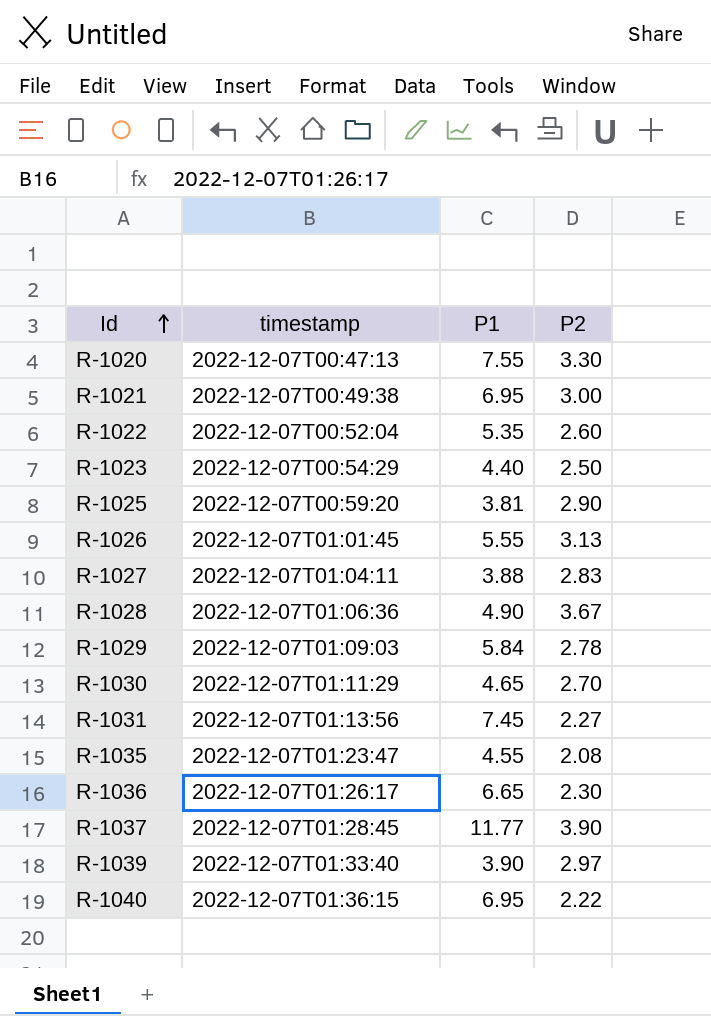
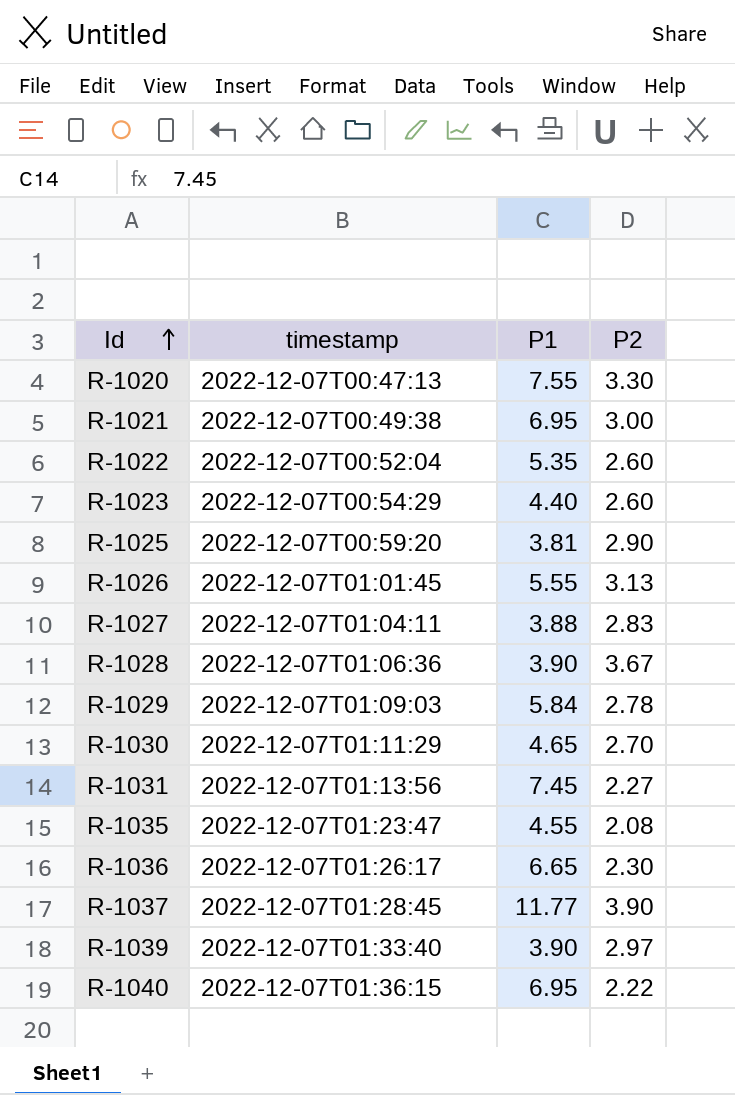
R-1023 | P2: 2.50 -> 2.60
R-1028 | P1: 4.90 -> 3.90

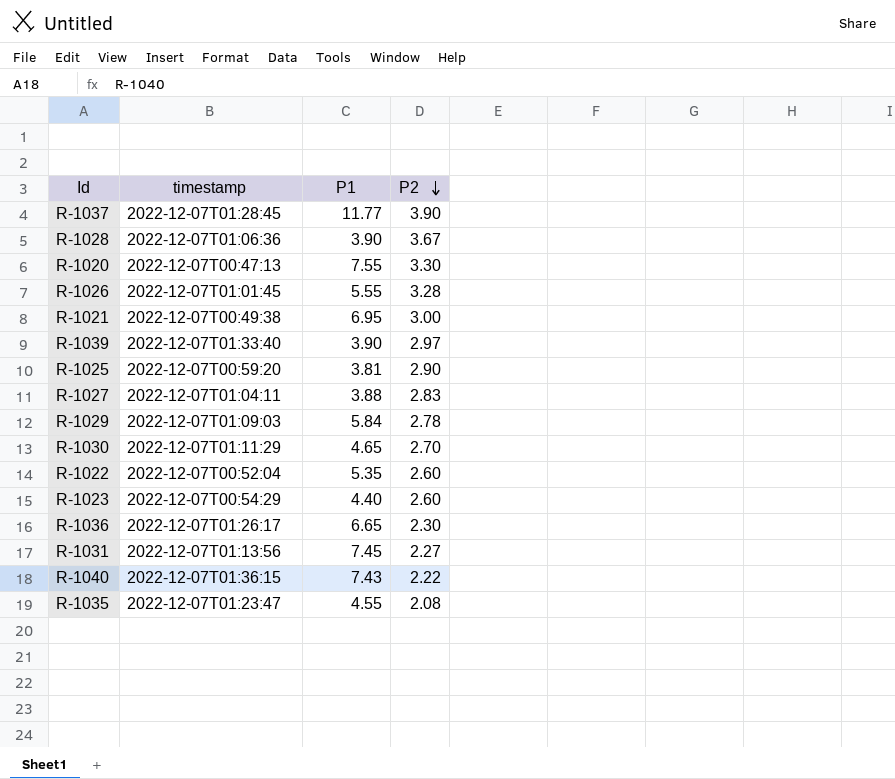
row order: Id ascending -> P2 descending
R-1026 | P2: 3.13 -> 3.28
R-1040 | P1: 6.95 -> 7.43

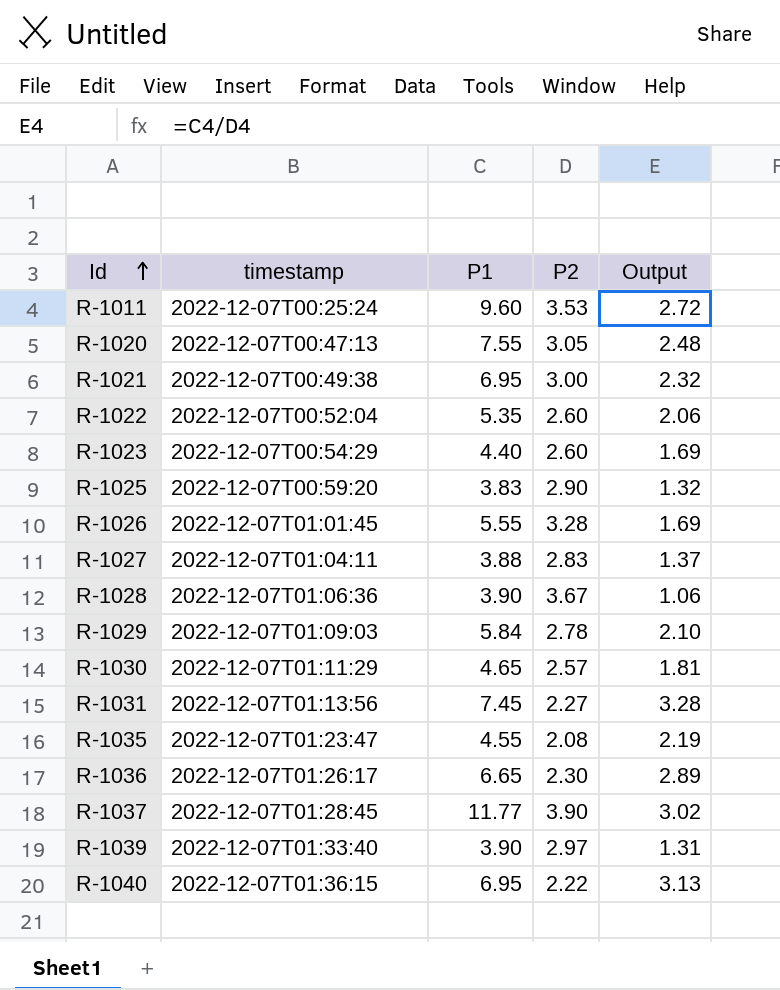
row order: P2 descending -> Id ascending
column Output | formula: none -> [P1] / [P2]
row R-1011: none -> 2022-12-07T00:25:24 | 9.60 | 3.53 | 2.72
R-1020 | P2: 3.30 -> 3.05
R-1025 | P1: 3.81 -> 3.83
R-1030 | P2: 2.70 -> 2.57
R-1040 | P1: 7.43 -> 6.95

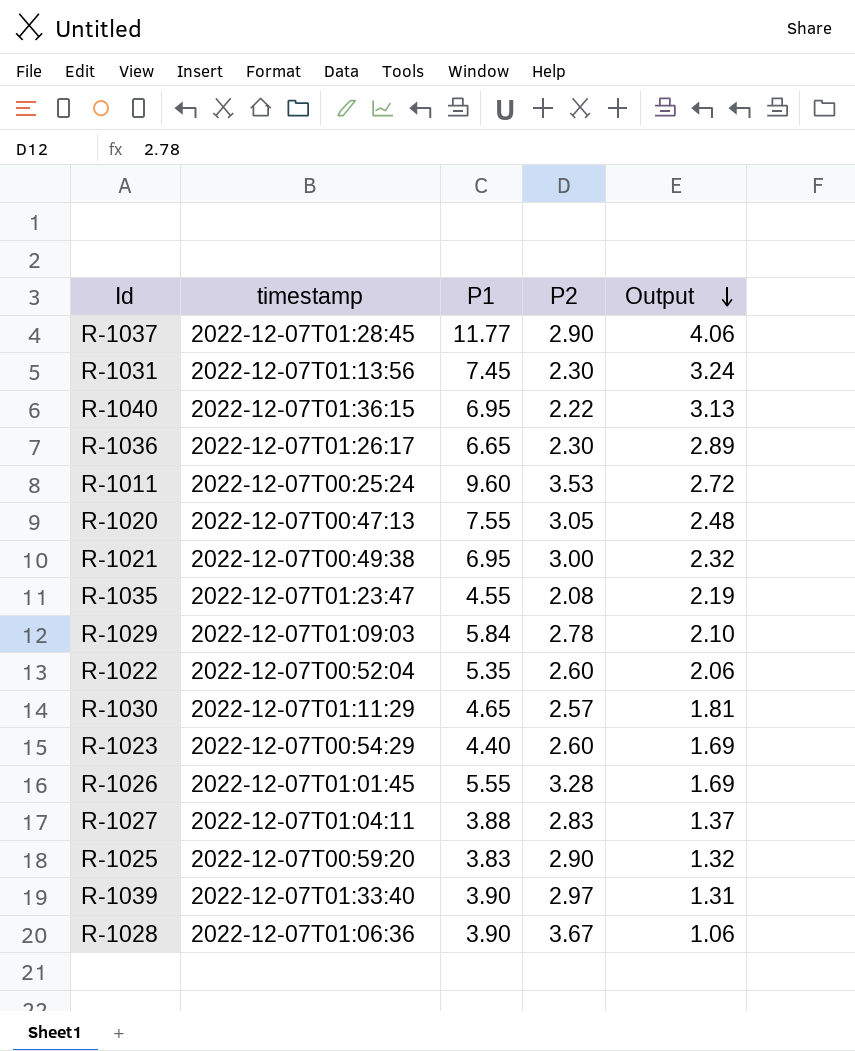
row order: Id ascending -> Output descending
R-1037 | P2: 3.90 -> 2.90
R-1037 | Output: 3.02 -> 4.06
R-1031 | P2: 2.27 -> 2.30
R-1031 | Output: 3.28 -> 3.24

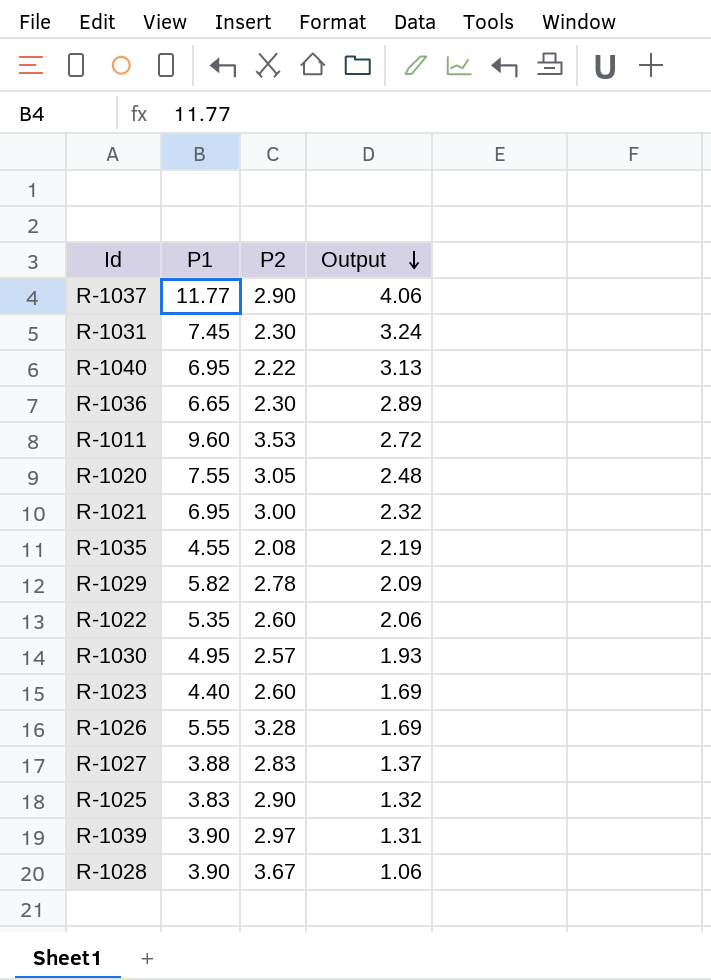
column timestamp | position: 2 -> none
R-1029 | P1: 5.84 -> 5.82
R-1029 | Output: 2.10 -> 2.09
R-1030 | P1: 4.65 -> 4.95
R-1030 | Output: 1.81 -> 1.93

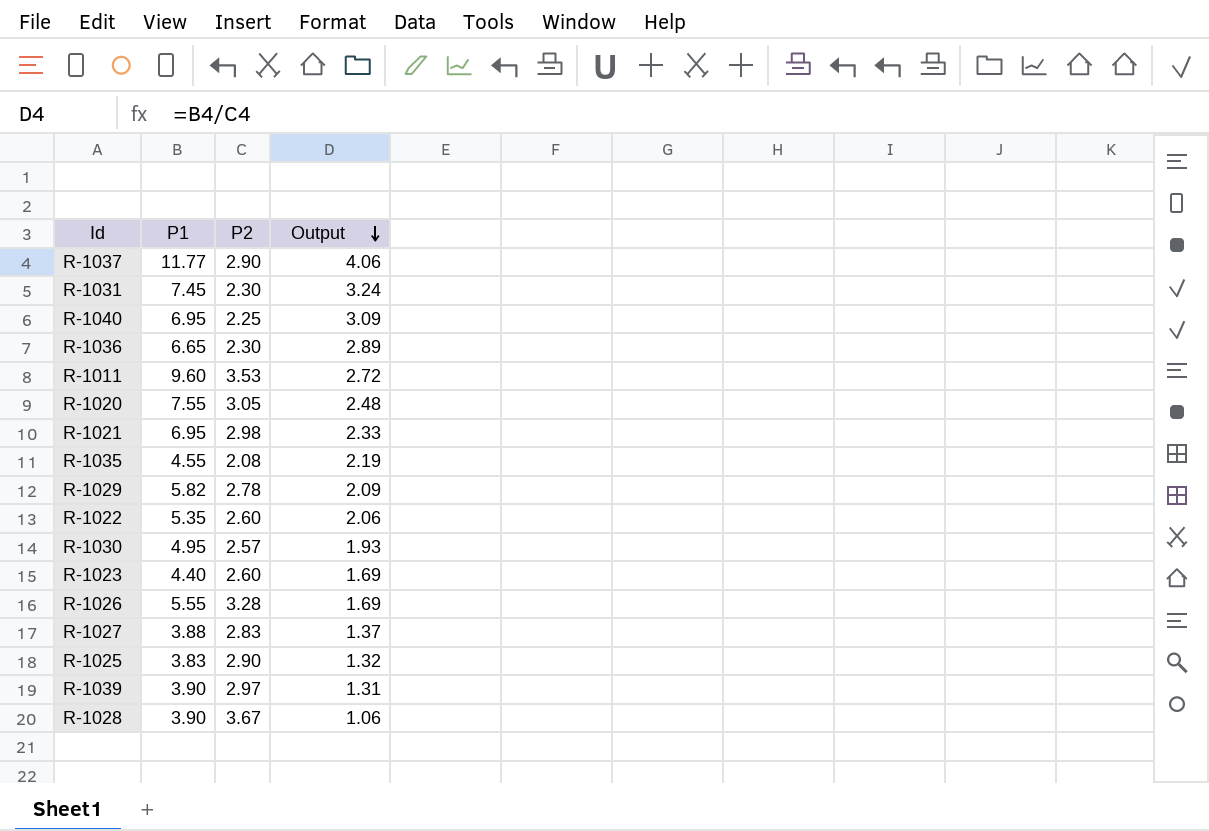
R-1040 | P2: 2.22 -> 2.25
R-1040 | Output: 3.13 -> 3.09
R-1021 | P2: 3.00 -> 2.98
R-1021 | Output: 2.32 -> 2.33

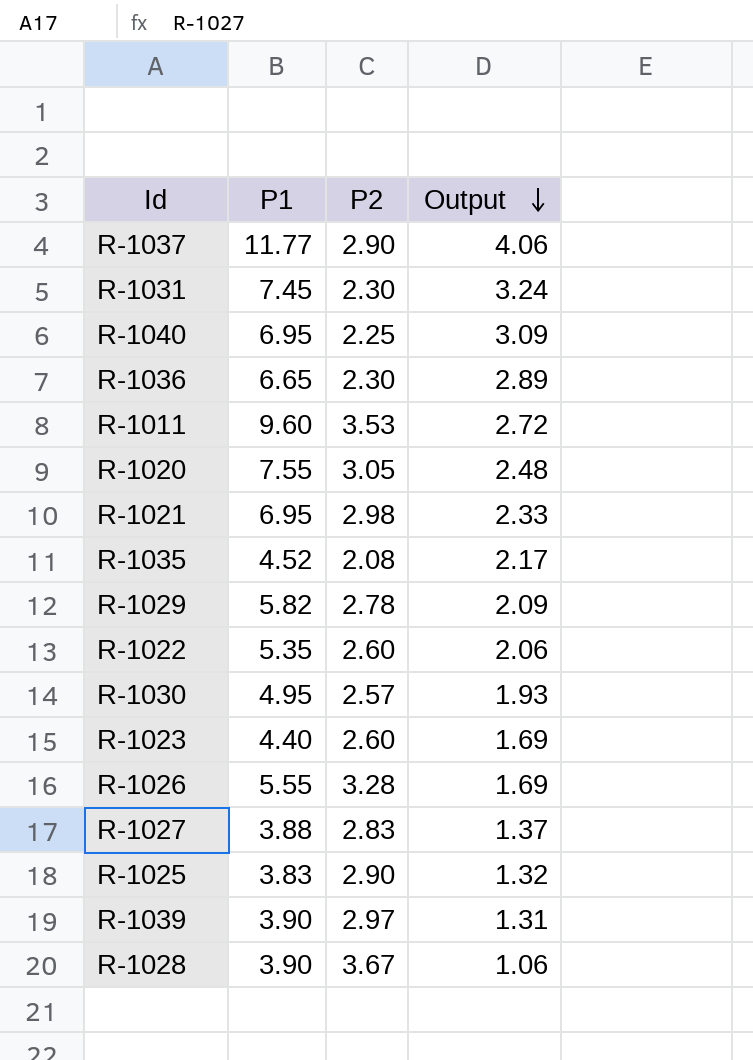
R-1035 | P1: 4.55 -> 4.52
R-1035 | Output: 2.19 -> 2.17

